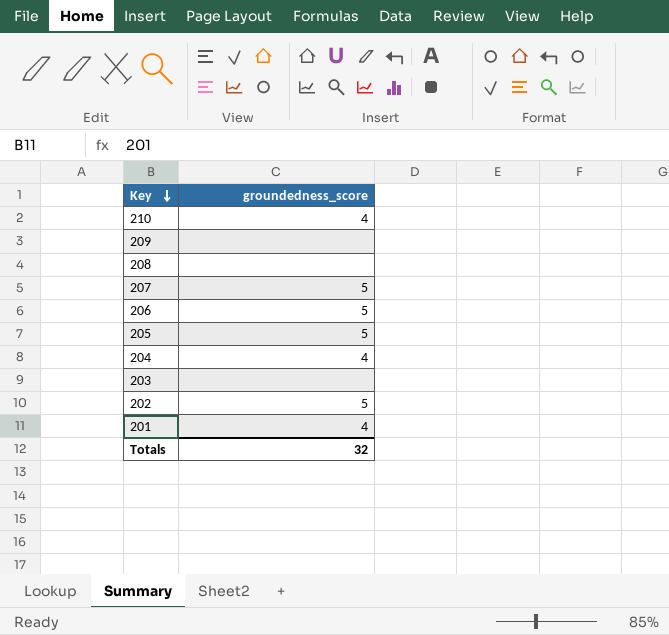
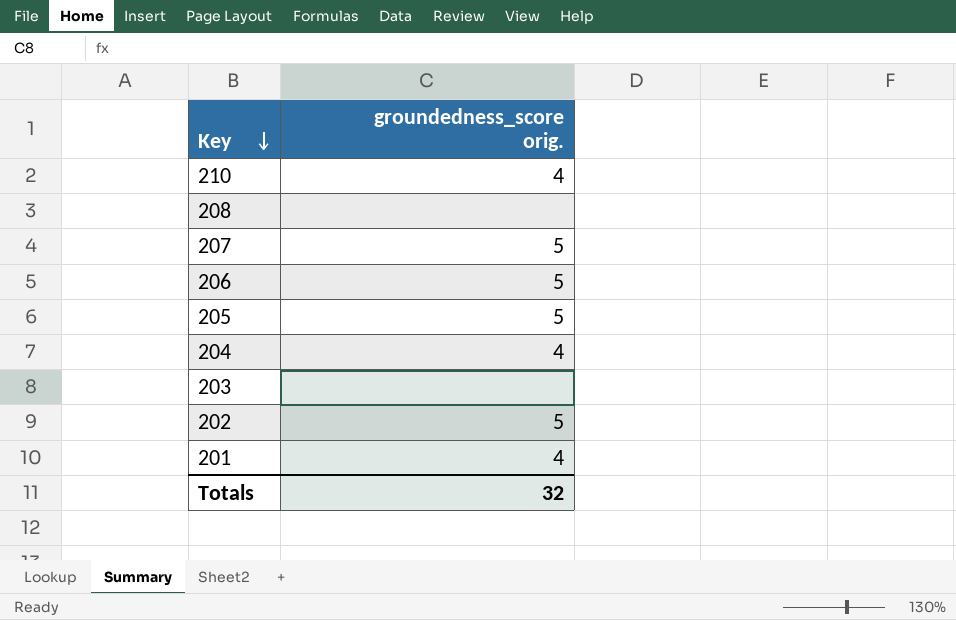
column name: groundedness_score -> groundedness_score orig.
row 209: none -> none

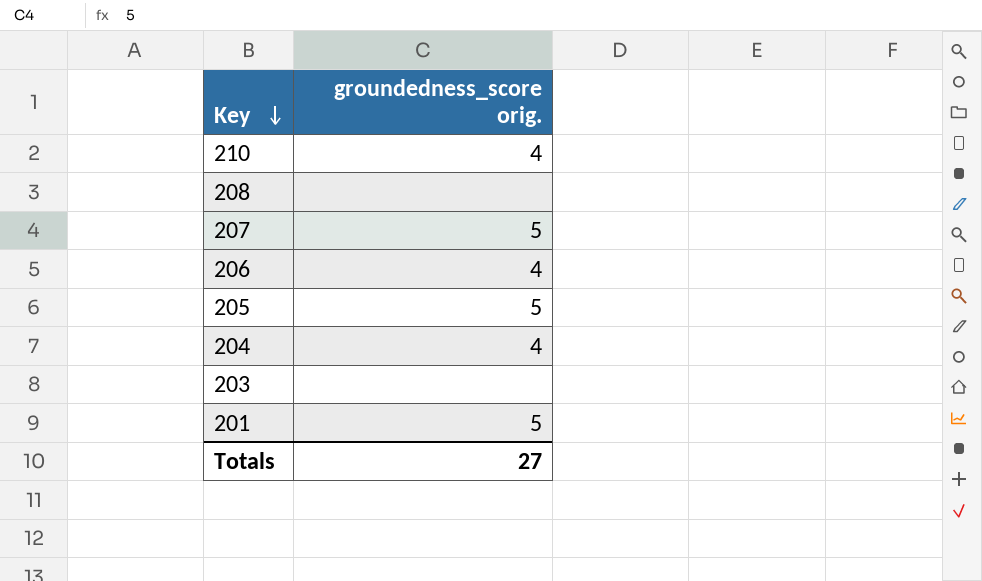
row 202: 5 -> none
206 | groundedness_score orig.: 5 -> 4
201 | groundedness_score orig.: 4 -> 5
Totals | groundedness_score orig.: 32 -> 27

